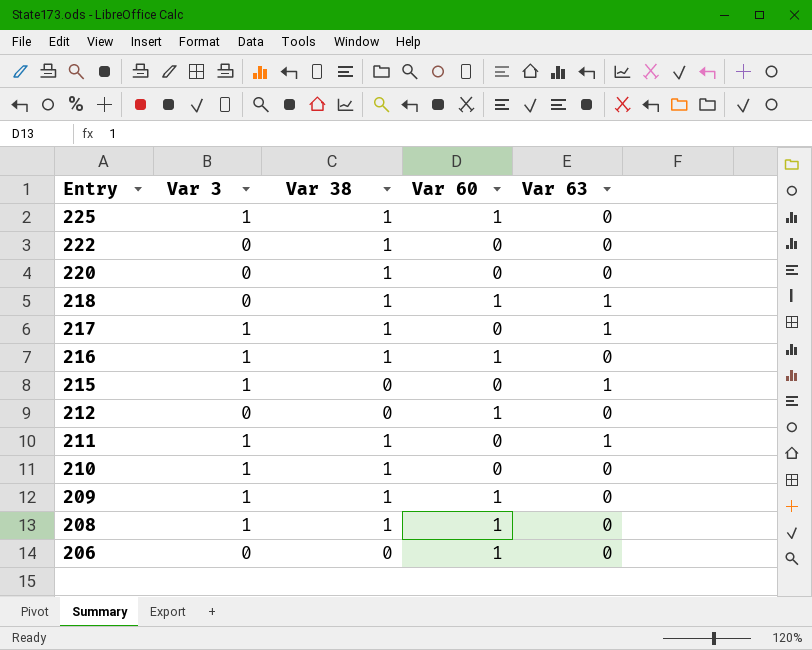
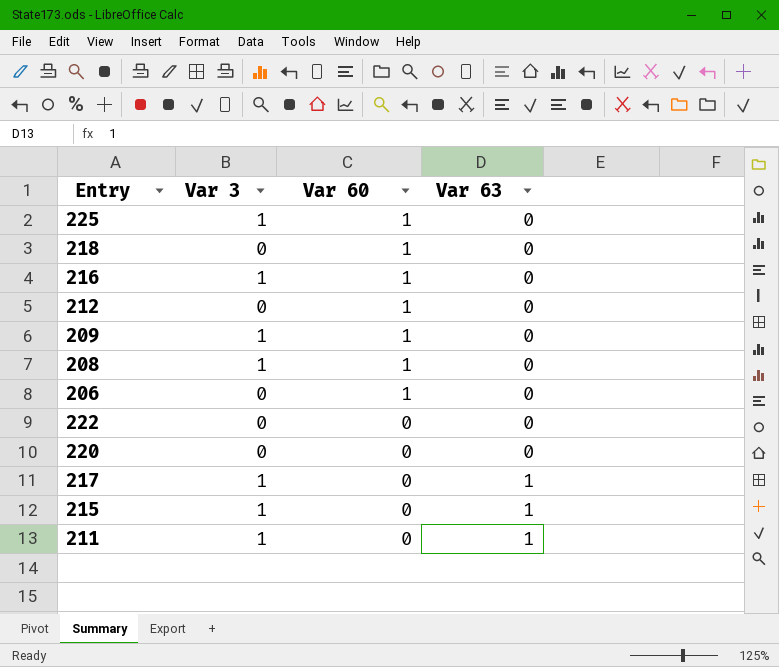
row order: Entry descending -> Var 60 descending
column Var 38 | position: 3 -> none
row 210: 1 | 1 | 0 | 0 -> none
218 | Var 63: 1 -> 0

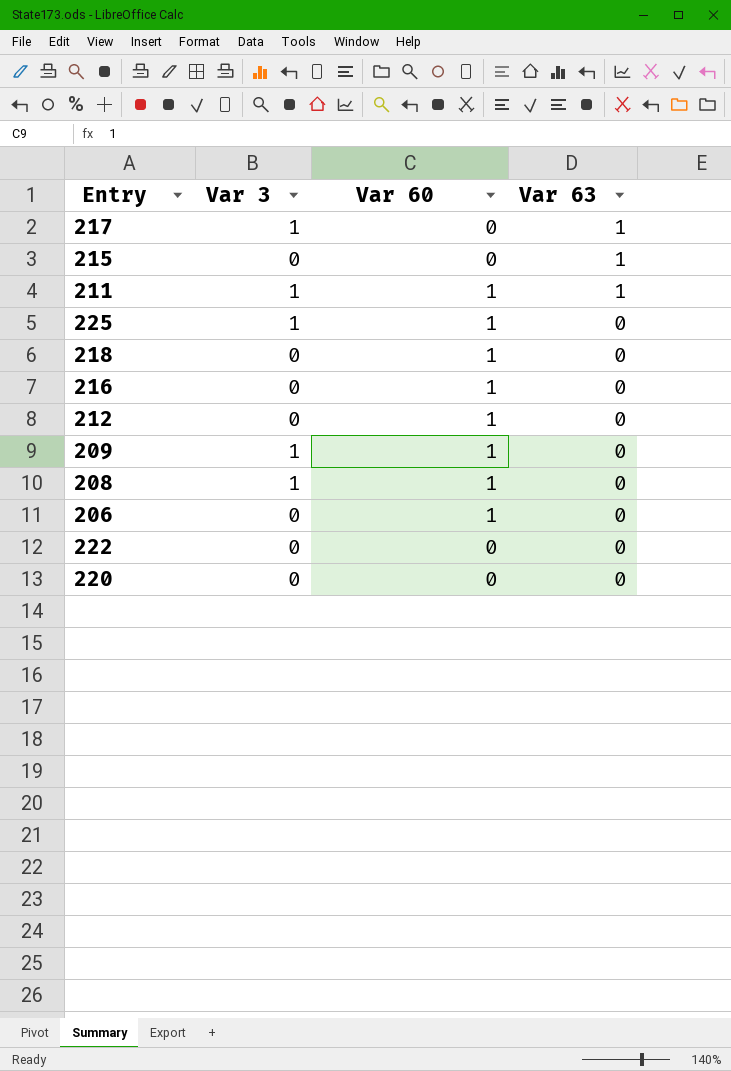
row order: Var 60 descending -> Var 63 descending
215 | Var 3: 1 -> 0
211 | Var 60: 0 -> 1
216 | Var 3: 1 -> 0

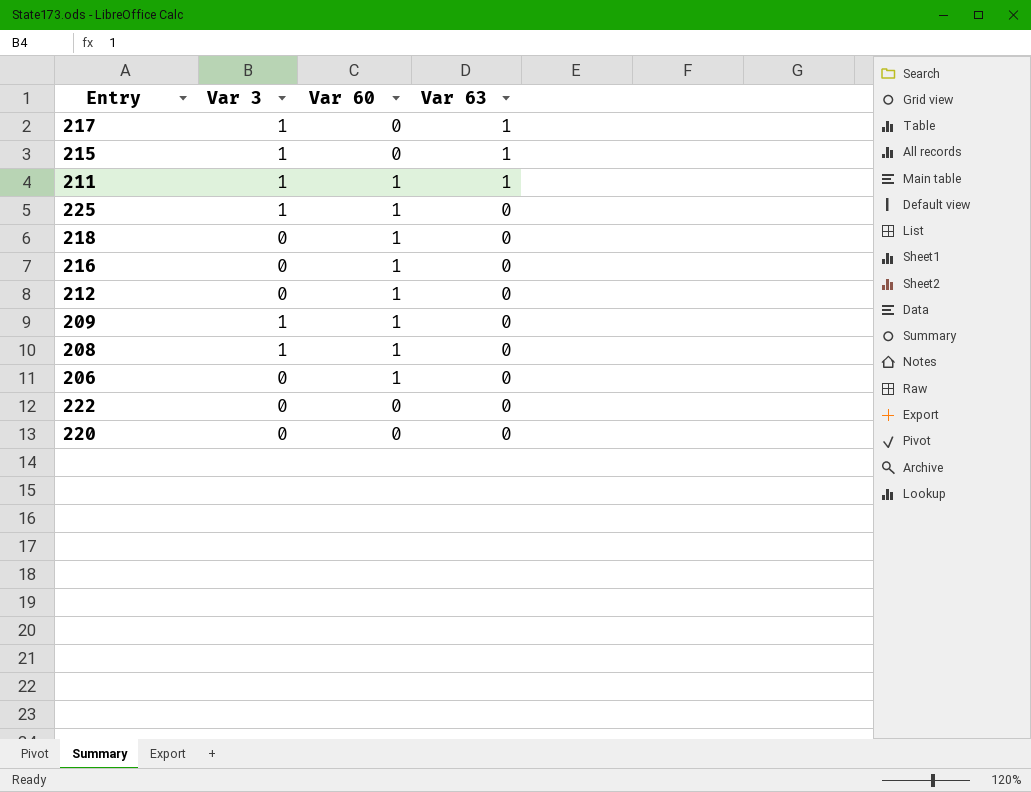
215 | Var 3: 0 -> 1

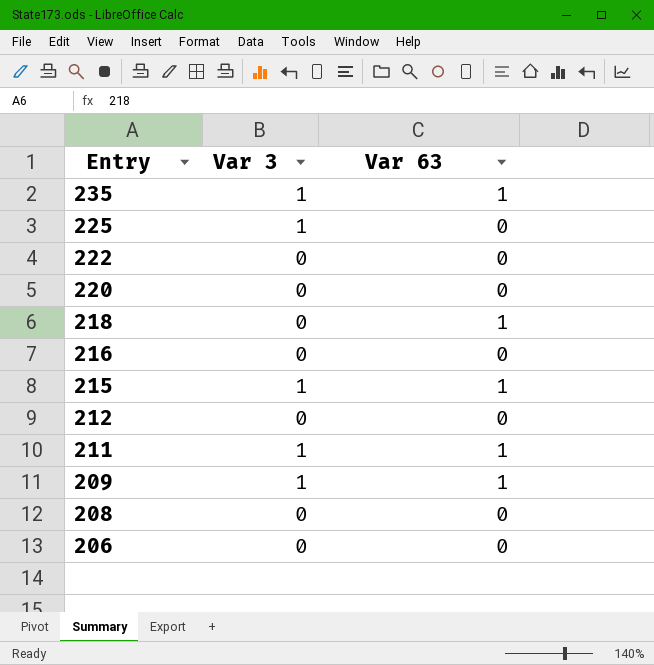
row order: Var 63 descending -> Entry descending
column Var 60 | position: 3 -> none
row 217: 1 | 0 | 1 -> none
row 235: none -> 1 | 1
218 | Var 63: 0 -> 1
209 | Var 63: 0 -> 1
208 | Var 3: 1 -> 0

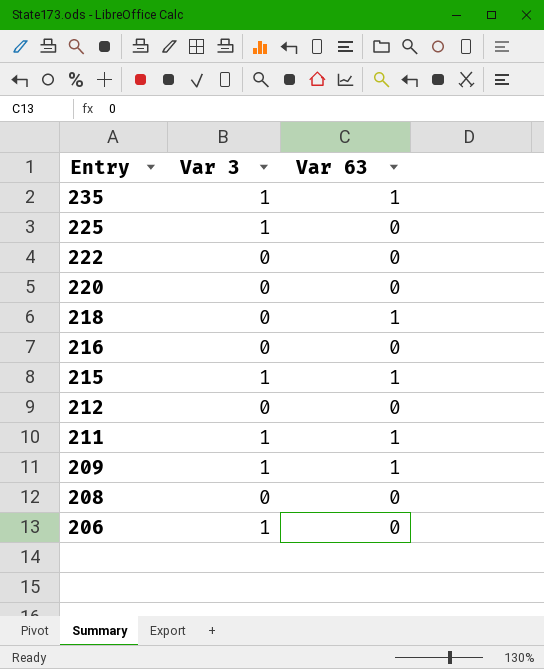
206 | Var 3: 0 -> 1

